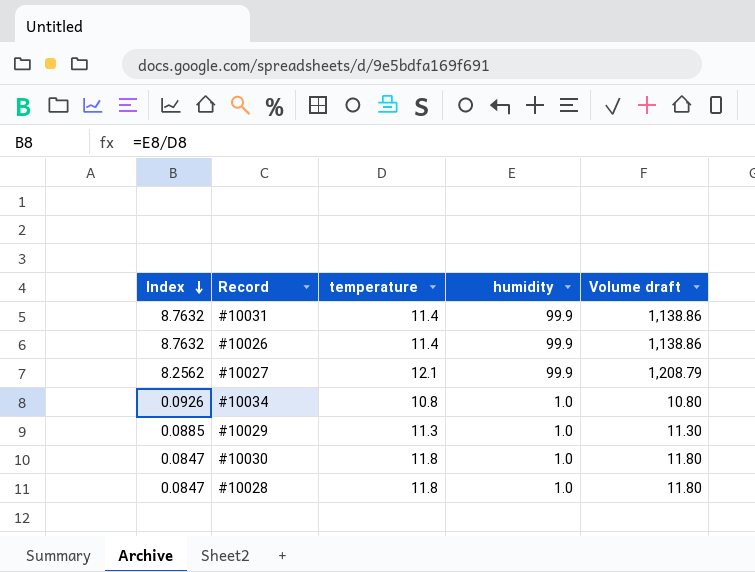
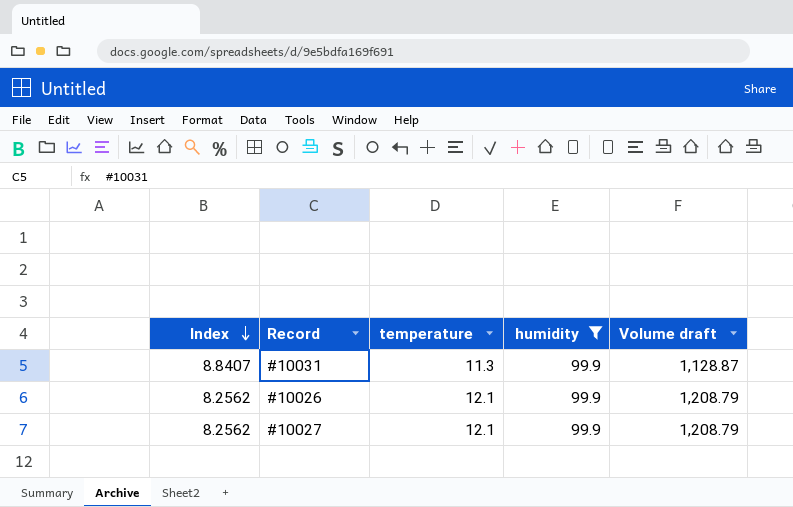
filter: none -> humidity = 99.9
#10031 | Index: 8.7632 -> 8.8407
#10031 | temperature: 11.4 -> 11.3
#10031 | Volume draft: 1,138.86 -> 1,128.87
#10026 | Index: 8.7632 -> 8.2562
#10026 | temperature: 11.4 -> 12.1
#10026 | Volume draft: 1,138.86 -> 1,208.79

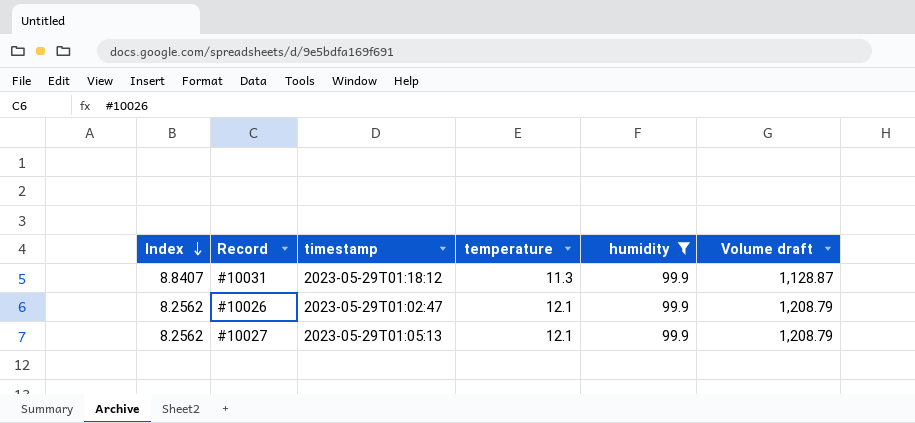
column timestamp | position: none -> 3

